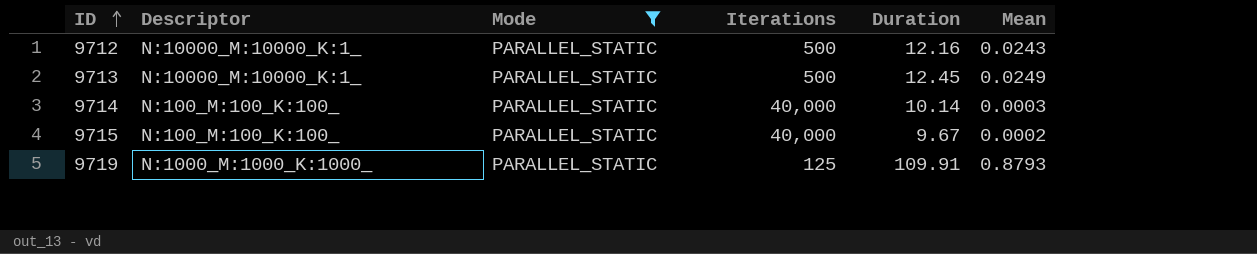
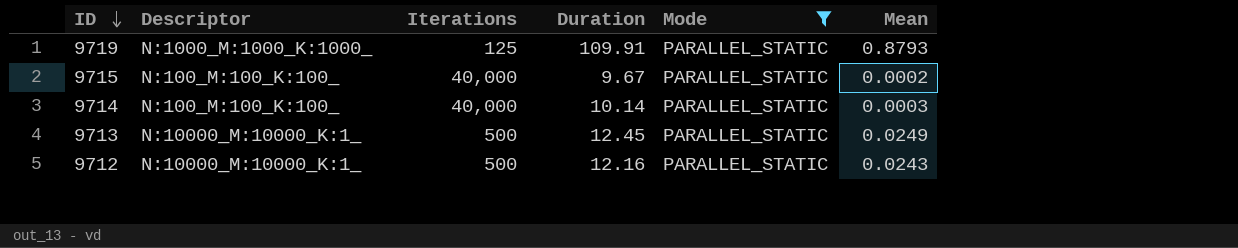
row order: ID ascending -> ID descending
column Mode | position: 3 -> 5

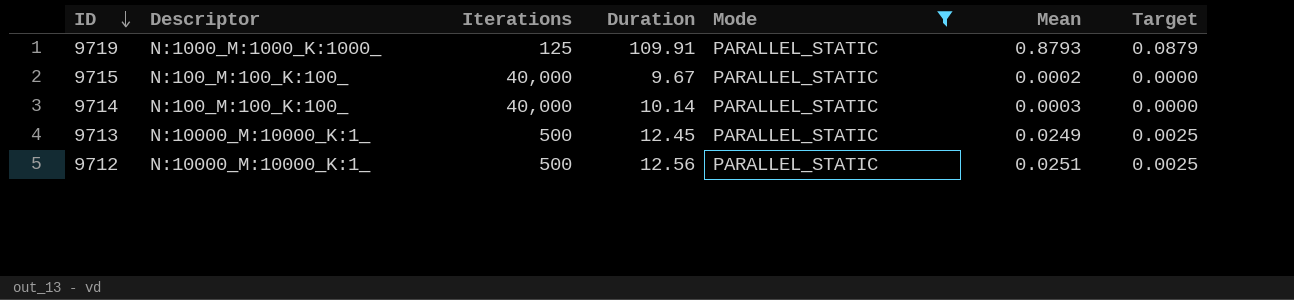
column Target | formula: none -> [Mean] * 0.1
9712 | Duration: 12.16 -> 12.56
9712 | Mean: 0.0243 -> 0.0251

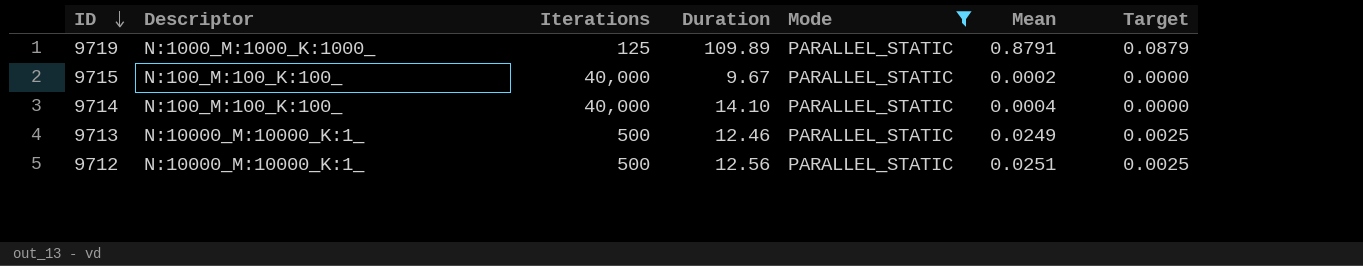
9719 | Duration: 109.91 -> 109.89
9719 | Mean: 0.8793 -> 0.8791
9714 | Duration: 10.14 -> 14.10
9714 | Mean: 0.0003 -> 0.0004
9713 | Duration: 12.45 -> 12.46

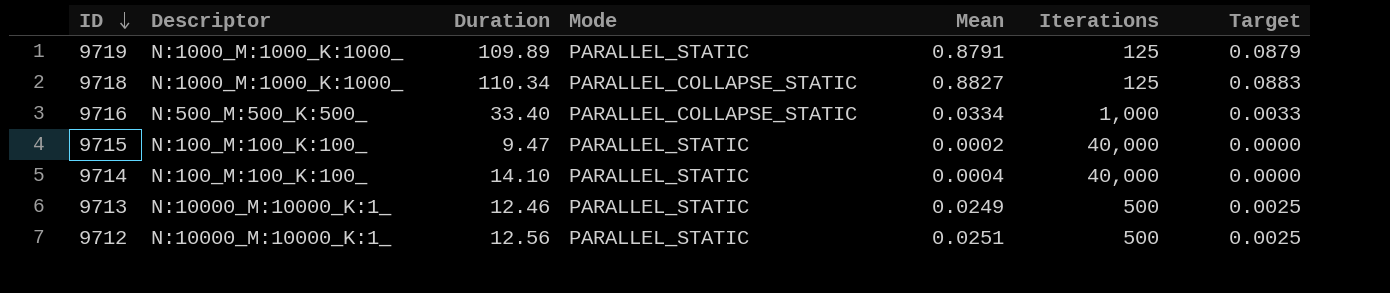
filter: Mode = PARALLEL_STATIC -> none
column Iterations | position: 3 -> 6
9715 | Duration: 9.67 -> 9.47

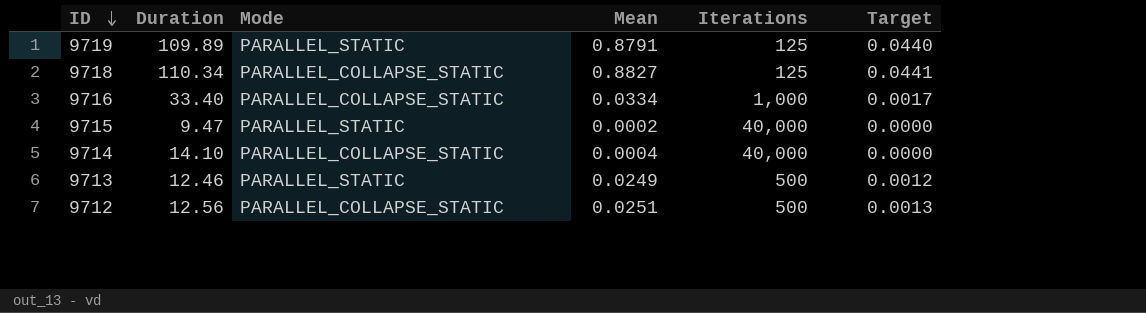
column Descriptor | position: 2 -> none
column Target | formula: [Mean] * 0.1 -> [Mean] * 0.05
9714 | Mode: PARALLEL_STATIC -> PARALLEL_COLLAPSE_STATIC
9712 | Mode: PARALLEL_STATIC -> PARALLEL_COLLAPSE_STATIC

